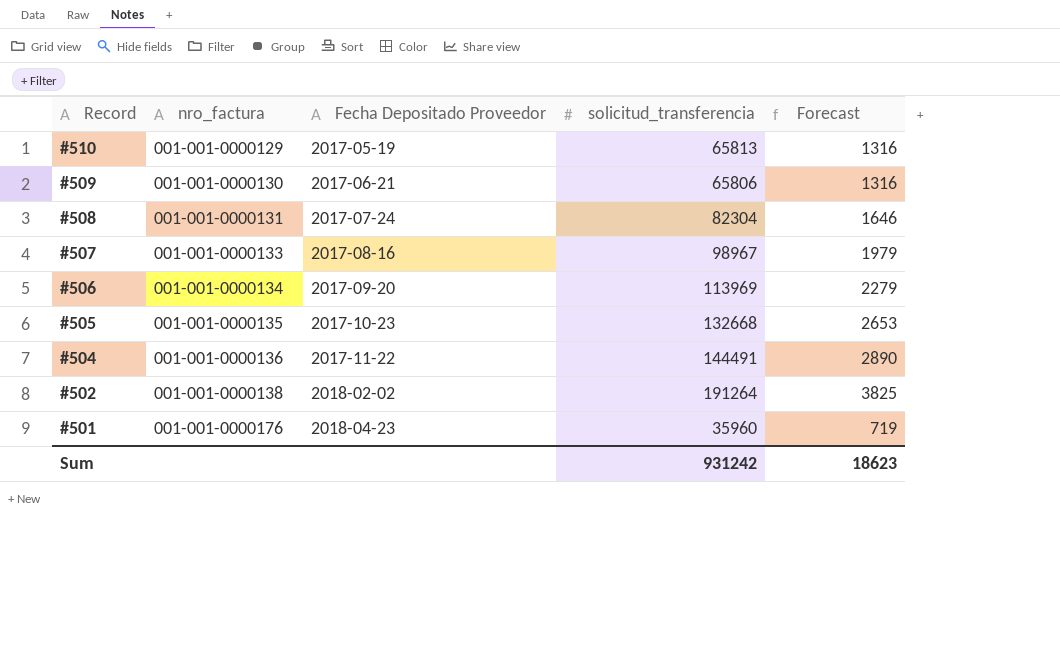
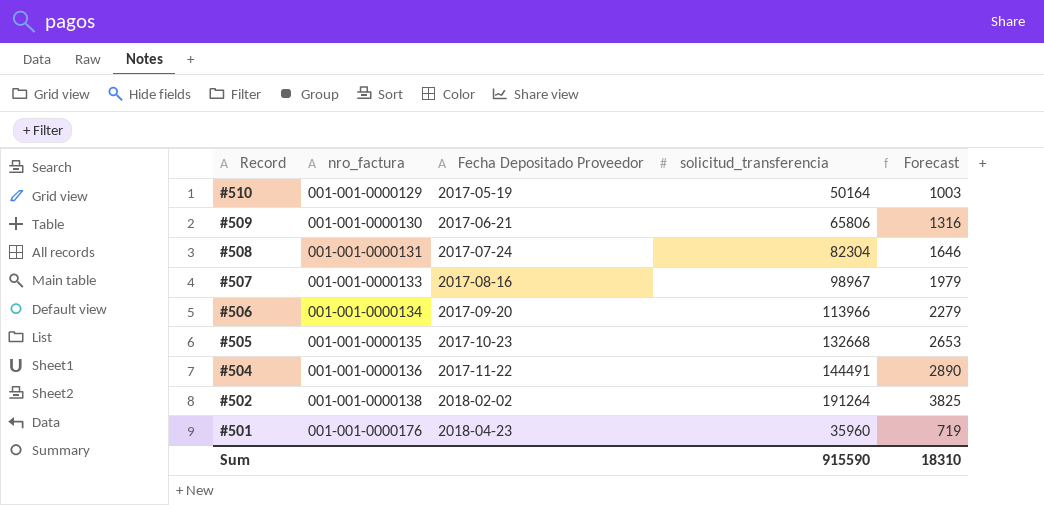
#510 | solicitud_transferencia: 65813 -> 50164
#510 | Forecast: 1316 -> 1003
#506 | solicitud_transferencia: 113969 -> 113966
Sum | solicitud_transferencia: 931242 -> 915590
Sum | Forecast: 18623 -> 18310

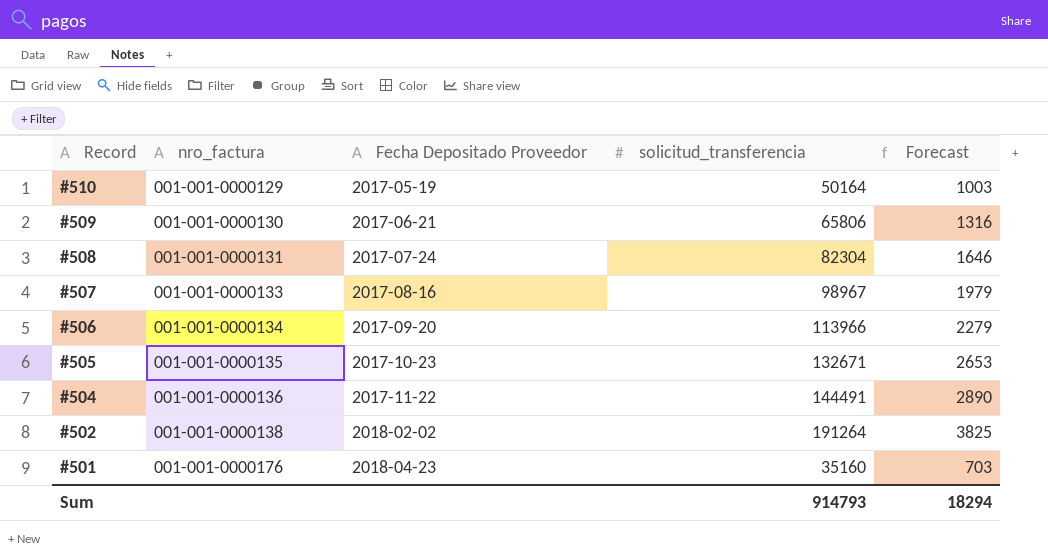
#505 | solicitud_transferencia: 132668 -> 132671
#501 | solicitud_transferencia: 35960 -> 35160
#501 | Forecast: 719 -> 703
Sum | solicitud_transferencia: 915590 -> 914793
Sum | Forecast: 18310 -> 18294

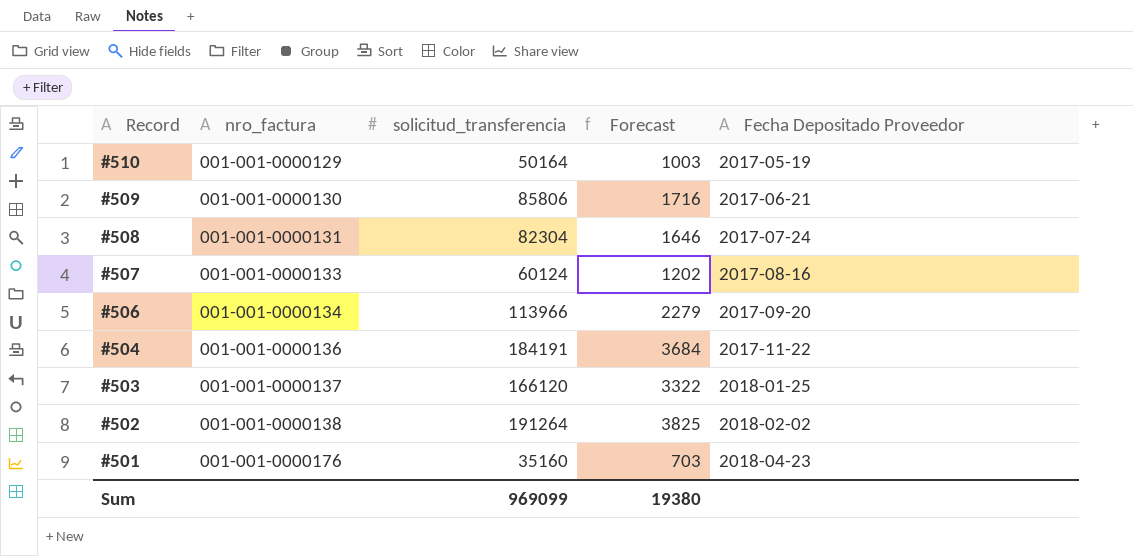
column Fecha Depositado Proveedor | position: 3 -> 5
row #505: 001-001-0000135 | 2017-10-23 | 132671 | 2653 -> none
#509 | solicitud_transferencia: 65806 -> 85806
#509 | Forecast: 1316 -> 1716
#507 | solicitud_transferencia: 98967 -> 60124
#507 | Forecast: 1979 -> 1202
#504 | solicitud_transferencia: 144491 -> 184191
#504 | Forecast: 2890 -> 3684
row #503: none -> 001-001-0000137 | 166120 | 3322 | 2018-01-25
Sum | solicitud_transferencia: 914793 -> 969099
Sum | Forecast: 18294 -> 19380

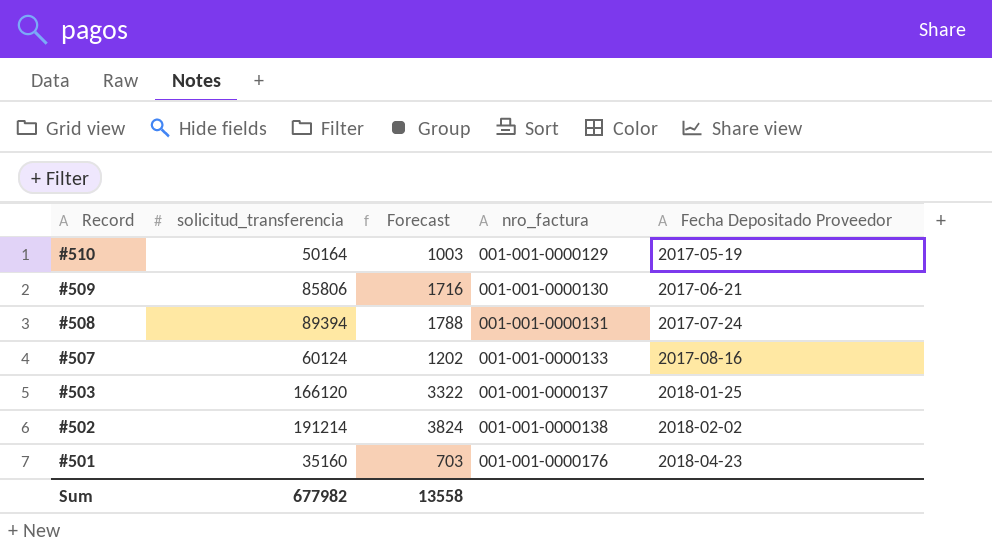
column nro_factura | position: 2 -> 4
row #506: 001-001-0000134 | 113966 | 2279 | 2017-09-20 -> none
row #504: 001-001-0000136 | 184191 | 3684 | 2017-11-22 -> none
#508 | solicitud_transferencia: 82304 -> 89394
#508 | Forecast: 1646 -> 1788
#502 | solicitud_transferencia: 191264 -> 191214
#502 | Forecast: 3825 -> 3824
Sum | solicitud_transferencia: 969099 -> 677982
Sum | Forecast: 19380 -> 13558

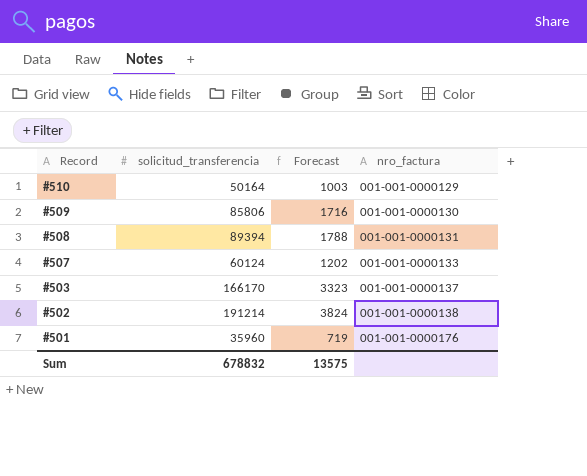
column Fecha Depositado Proveedor | position: 5 -> none
#503 | solicitud_transferencia: 166120 -> 166170
#503 | Forecast: 3322 -> 3323
#501 | solicitud_transferencia: 35160 -> 35960
#501 | Forecast: 703 -> 719
Sum | solicitud_transferencia: 677982 -> 678832
Sum | Forecast: 13558 -> 13575

